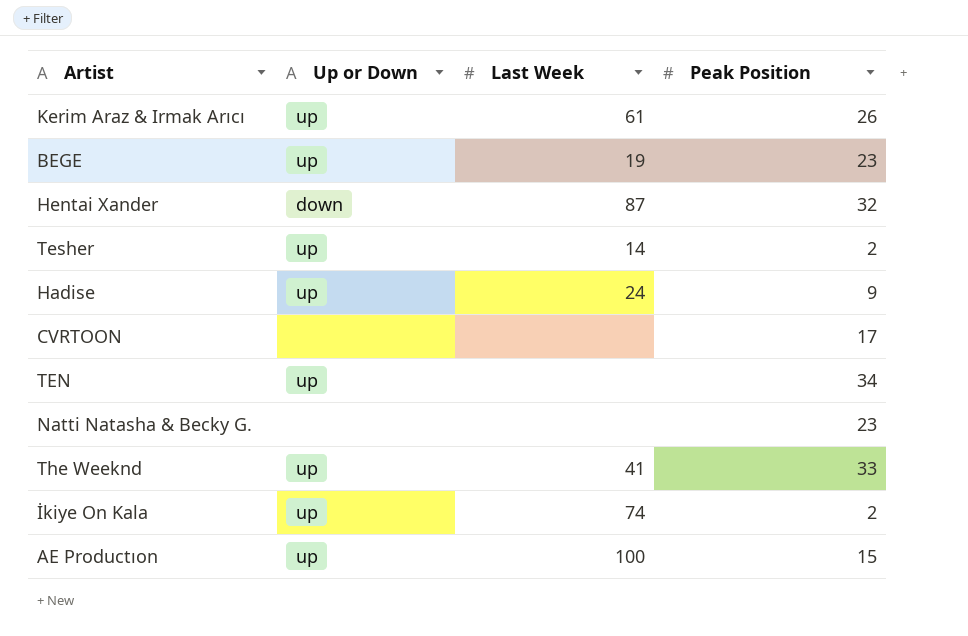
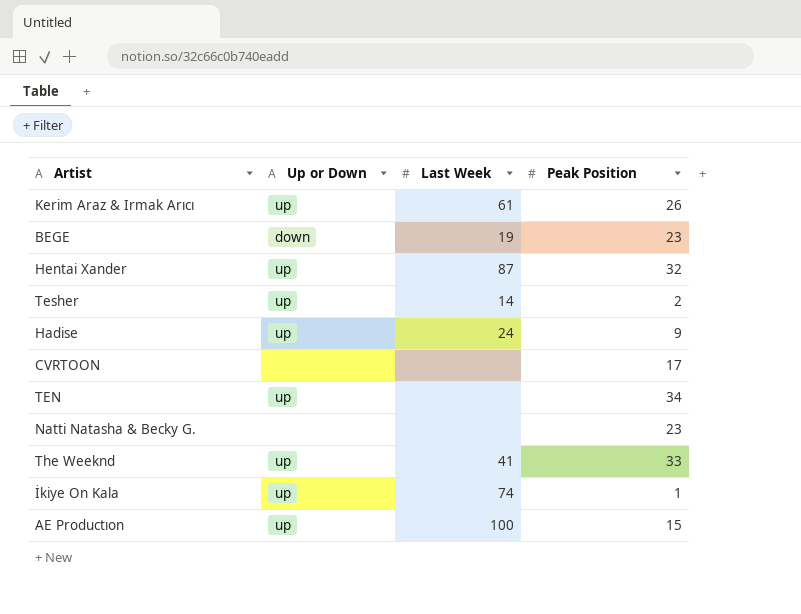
BEGE | Up or Down: up -> down
Hentai Xander | Up or Down: down -> up
İkiye On Kala | Peak Position: 2 -> 1

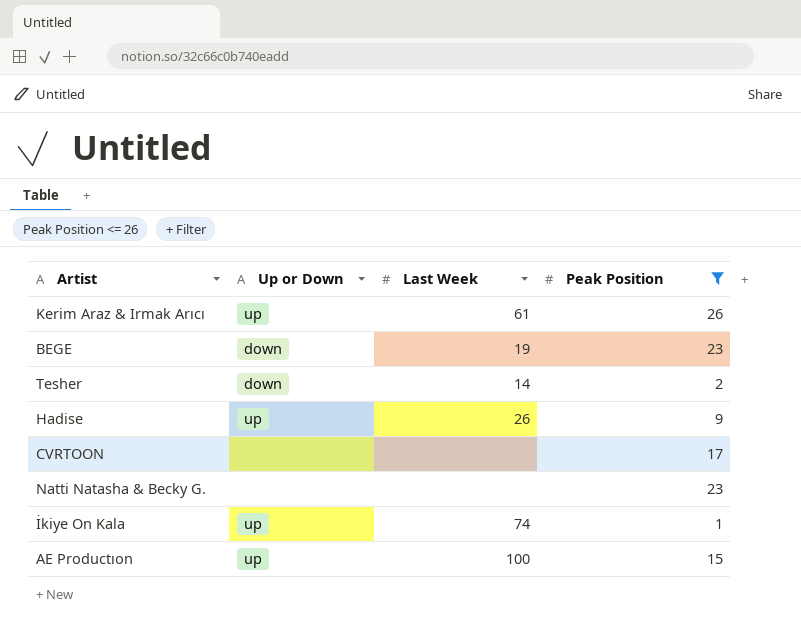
filter: none -> Peak Position <= 26
Tesher | Up or Down: up -> down
Hadise | Last Week: 24 -> 26

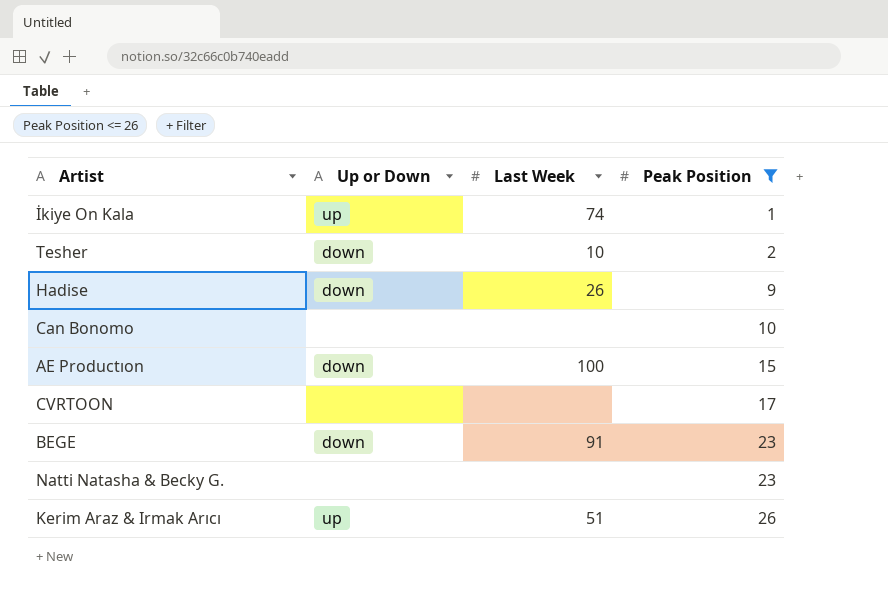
row order: none -> Peak Position ascending
Tesher | Last Week: 14 -> 10
Hadise | Up or Down: up -> down
row Can Bonomo: none -> none | none | 10
AE Productıon | Up or Down: up -> down
BEGE | Last Week: 19 -> 91
Kerim Araz & Irmak Arıcı | Last Week: 61 -> 51

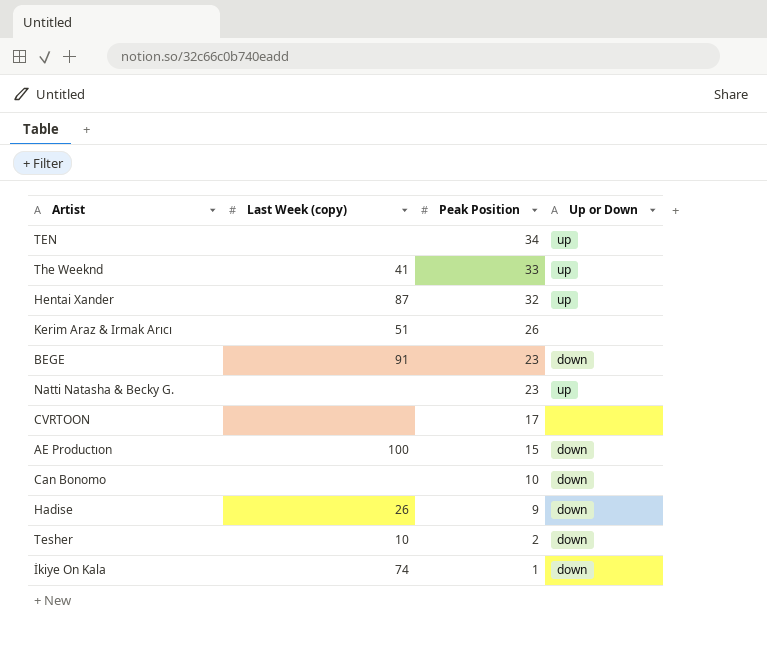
filter: Peak Position <= 26 -> none
row order: Peak Position ascending -> Peak Position descending
column name: Last Week -> Last Week (copy)
column Up or Down | position: 2 -> 4
Kerim Araz & Irmak Arıcı | Up or Down: up -> none
Natti Natasha & Becky G. | Up or Down: none -> up
Can Bonomo | Up or Down: none -> down
İkiye On Kala | Up or Down: up -> down

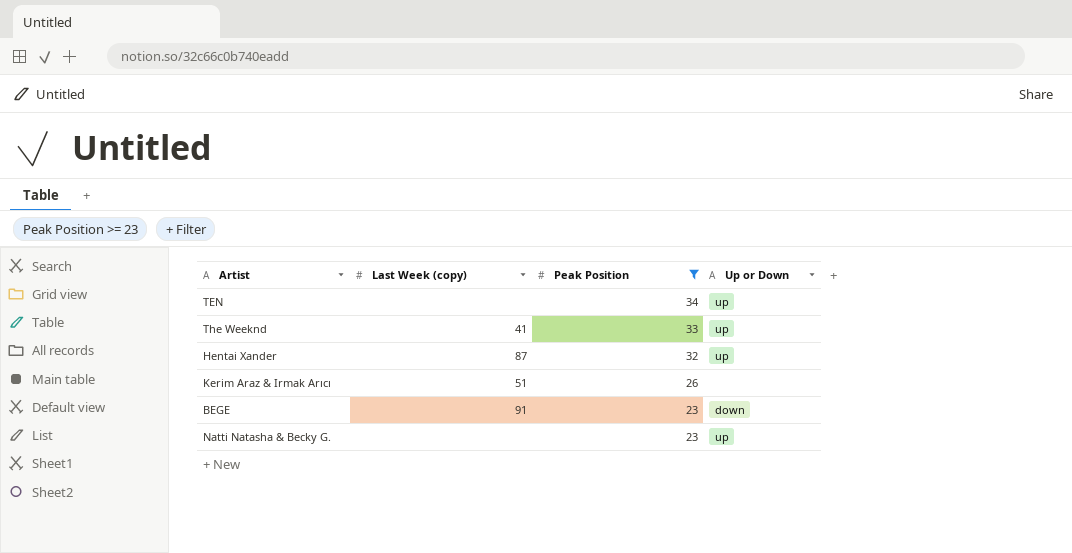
filter: none -> Peak Position >= 23

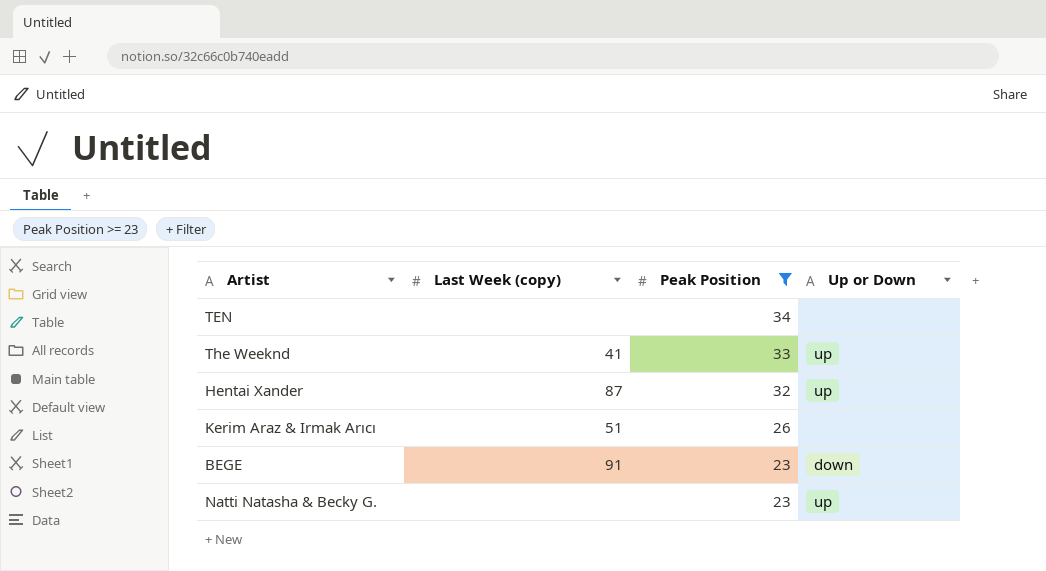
TEN | Up or Down: up -> none

